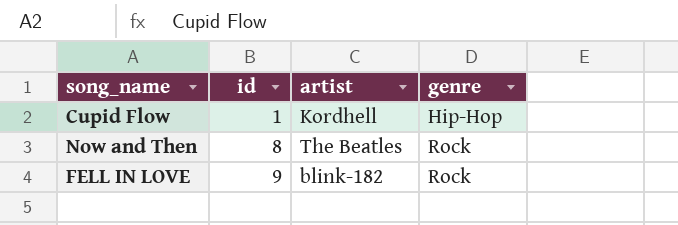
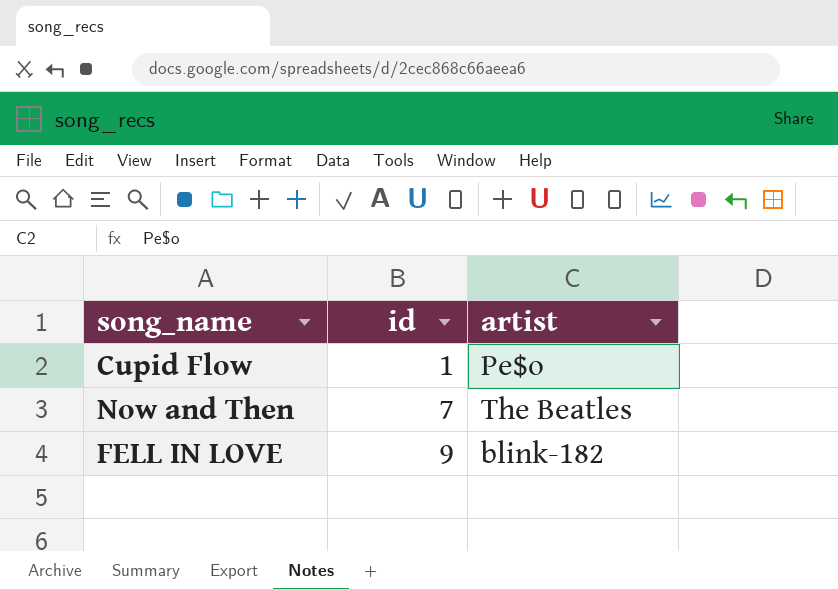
column genre | position: 4 -> none
Cupid Flow | artist: Kordhell -> Pe$o
Now and Then | id: 8 -> 7

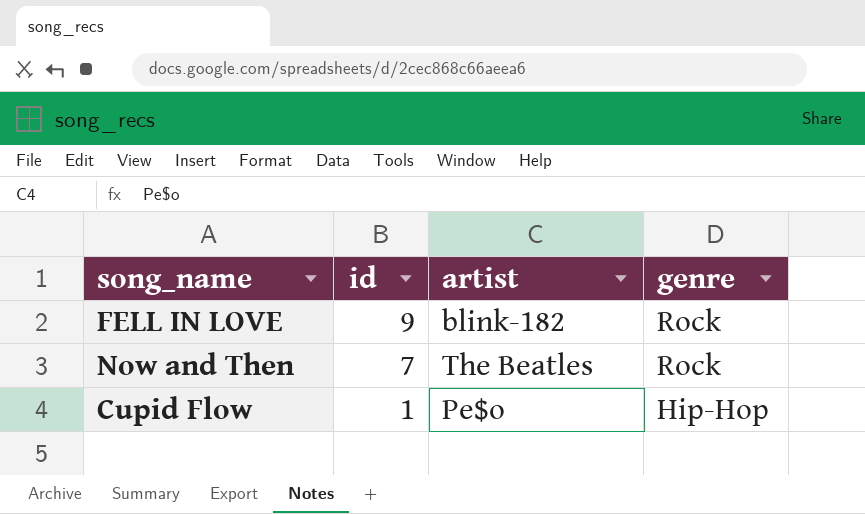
row order: id ascending -> id descending
column genre | position: none -> 4

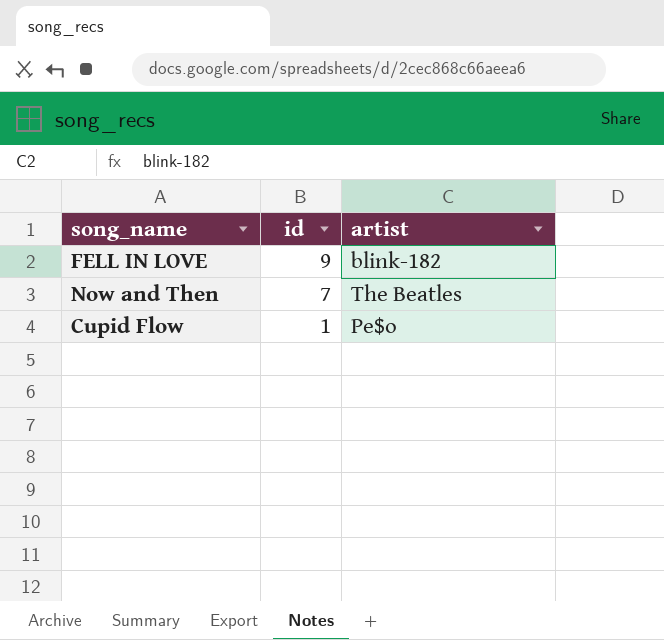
column genre | position: 4 -> none

